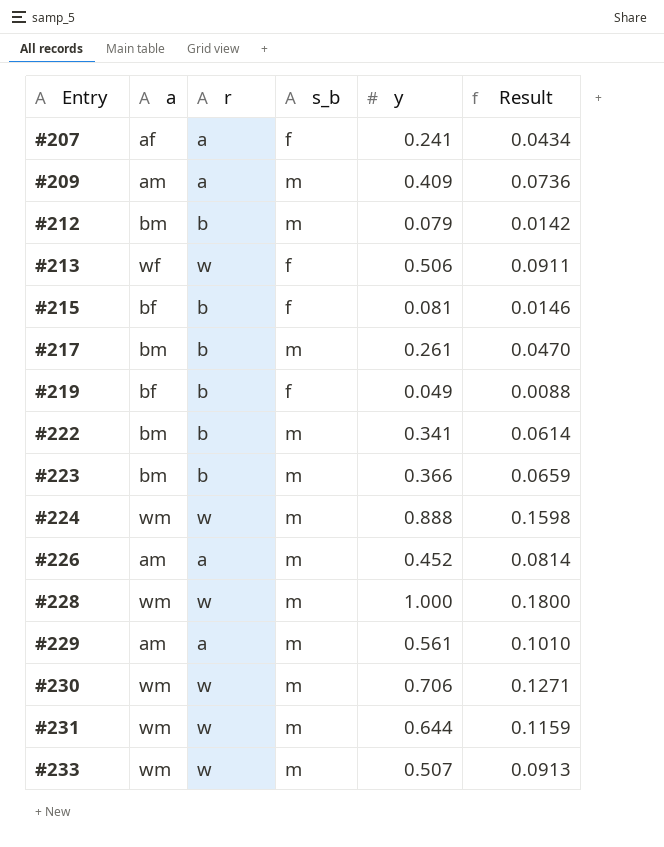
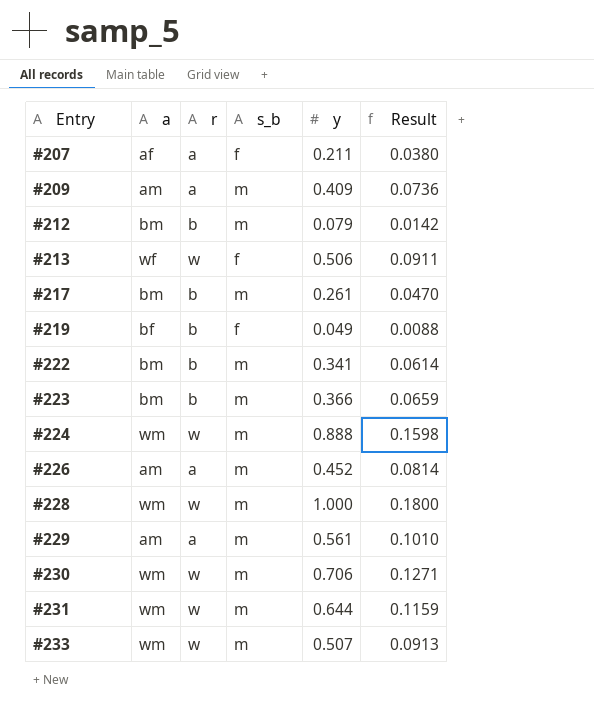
row #215: bf | b | f | 0.081 | 0.0146 -> none
#207 | y: 0.241 -> 0.211
#207 | Result: 0.0434 -> 0.0380

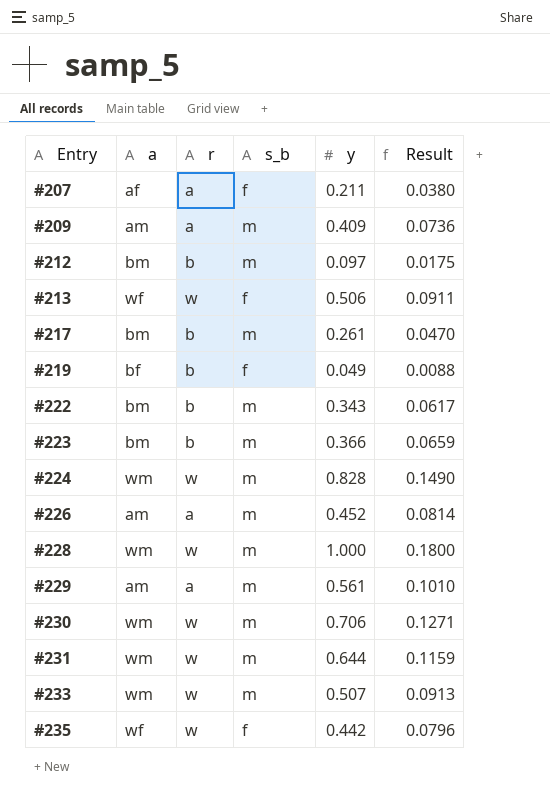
#212 | y: 0.079 -> 0.097
#212 | Result: 0.0142 -> 0.0175
#222 | y: 0.341 -> 0.343
#222 | Result: 0.0614 -> 0.0617
#224 | y: 0.888 -> 0.828
#224 | Result: 0.1598 -> 0.1490
row #235: none -> wf | w | f | 0.442 | 0.0796

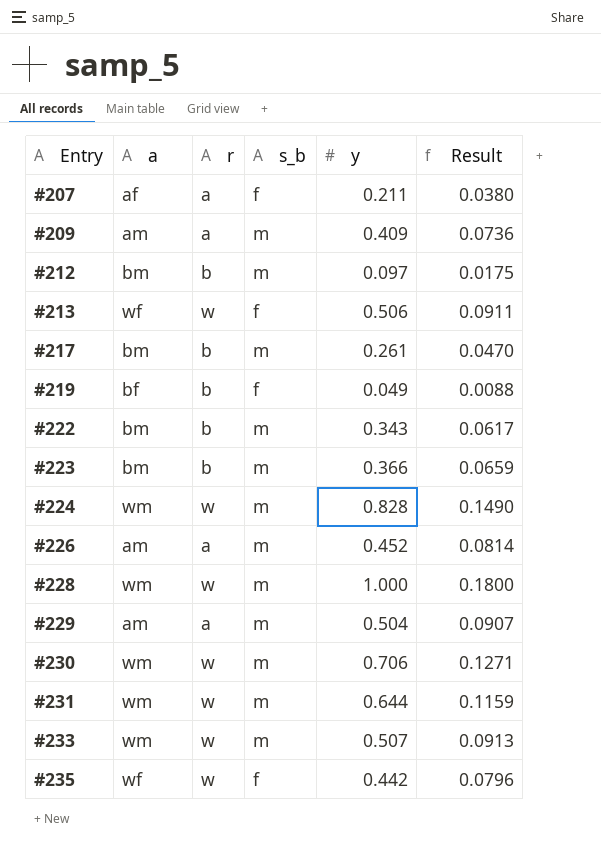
#229 | y: 0.561 -> 0.504
#229 | Result: 0.1010 -> 0.0907

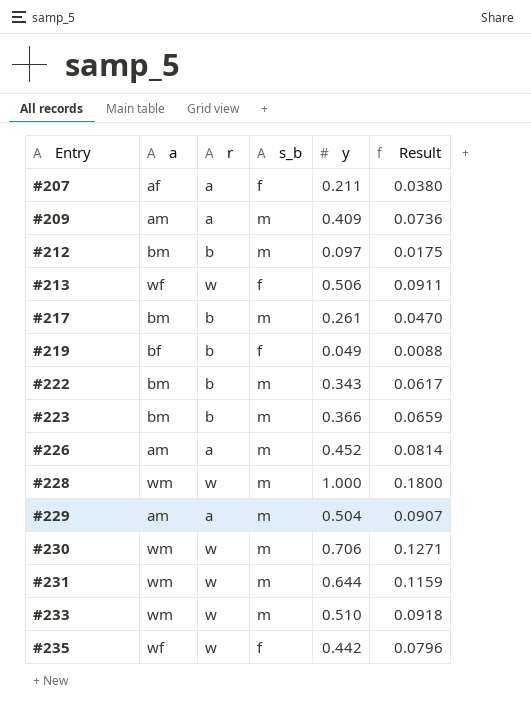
row #224: wm | w | m | 0.828 | 0.1490 -> none
#233 | y: 0.507 -> 0.510
#233 | Result: 0.0913 -> 0.0918

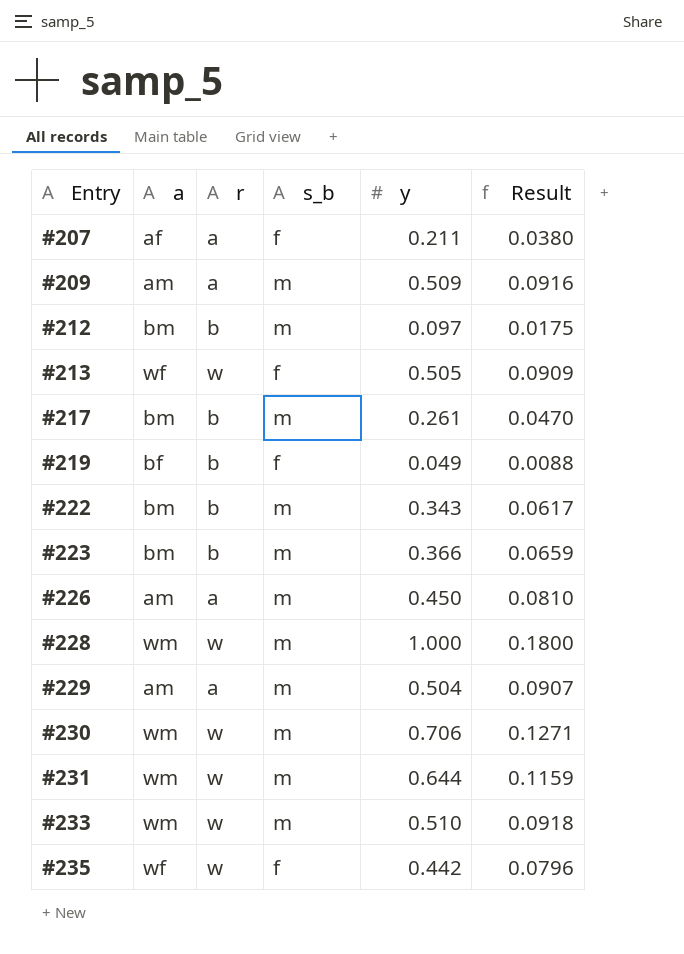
#209 | y: 0.409 -> 0.509
#209 | Result: 0.0736 -> 0.0916
#213 | y: 0.506 -> 0.505
#213 | Result: 0.0911 -> 0.0909
#226 | y: 0.452 -> 0.450
#226 | Result: 0.0814 -> 0.0810

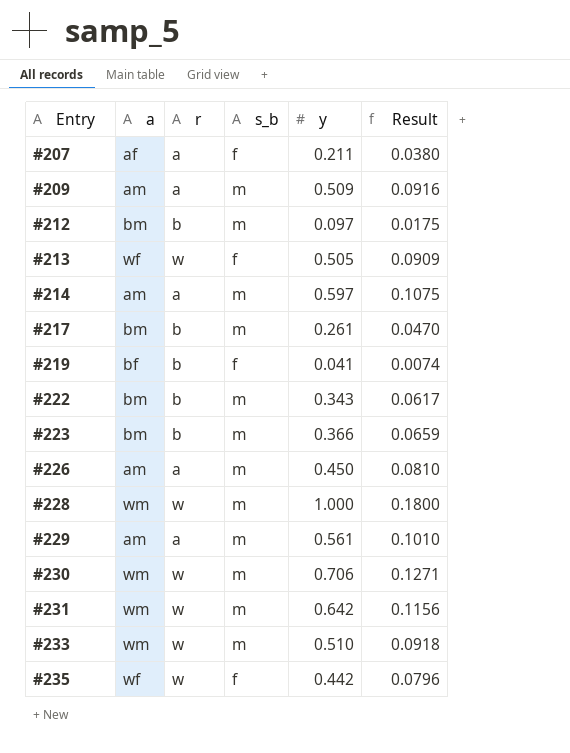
row #214: none -> am | a | m | 0.597 | 0.1075
#219 | y: 0.049 -> 0.041
#219 | Result: 0.0088 -> 0.0074
#229 | y: 0.504 -> 0.561
#229 | Result: 0.0907 -> 0.1010
#231 | y: 0.644 -> 0.642
#231 | Result: 0.1159 -> 0.1156

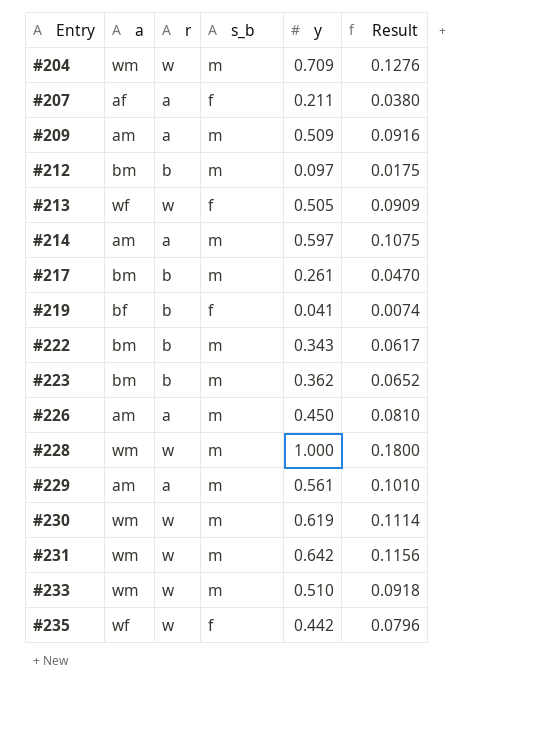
row #204: none -> wm | w | m | 0.709 | 0.1276
#223 | y: 0.366 -> 0.362
#223 | Result: 0.0659 -> 0.0652
#230 | y: 0.706 -> 0.619
#230 | Result: 0.1271 -> 0.1114

